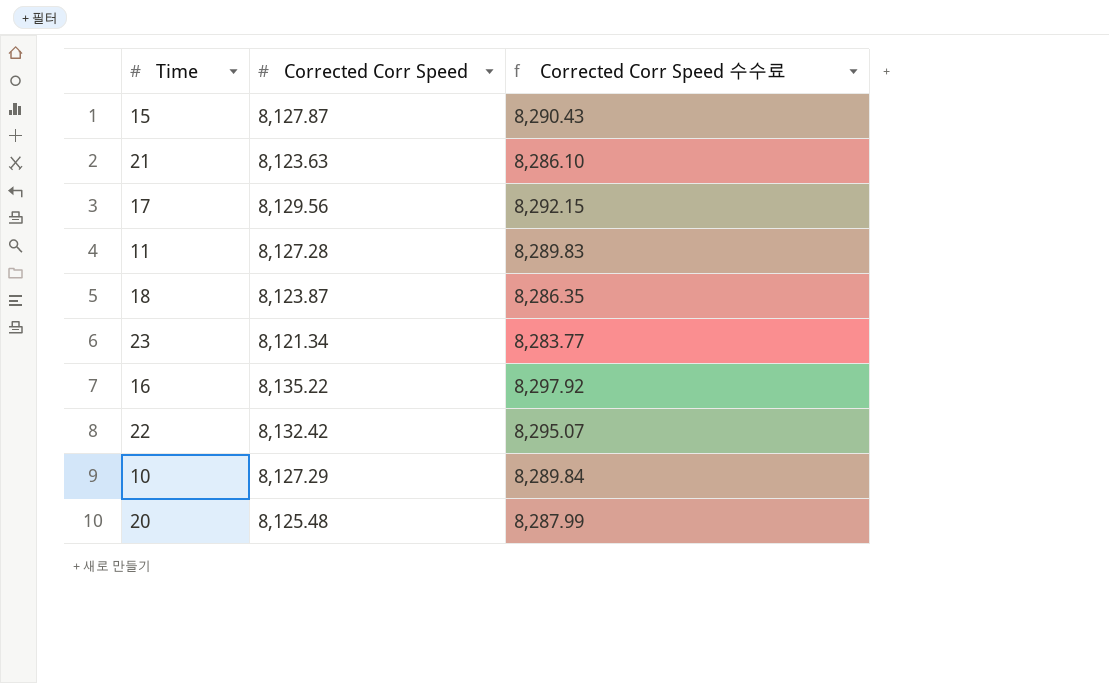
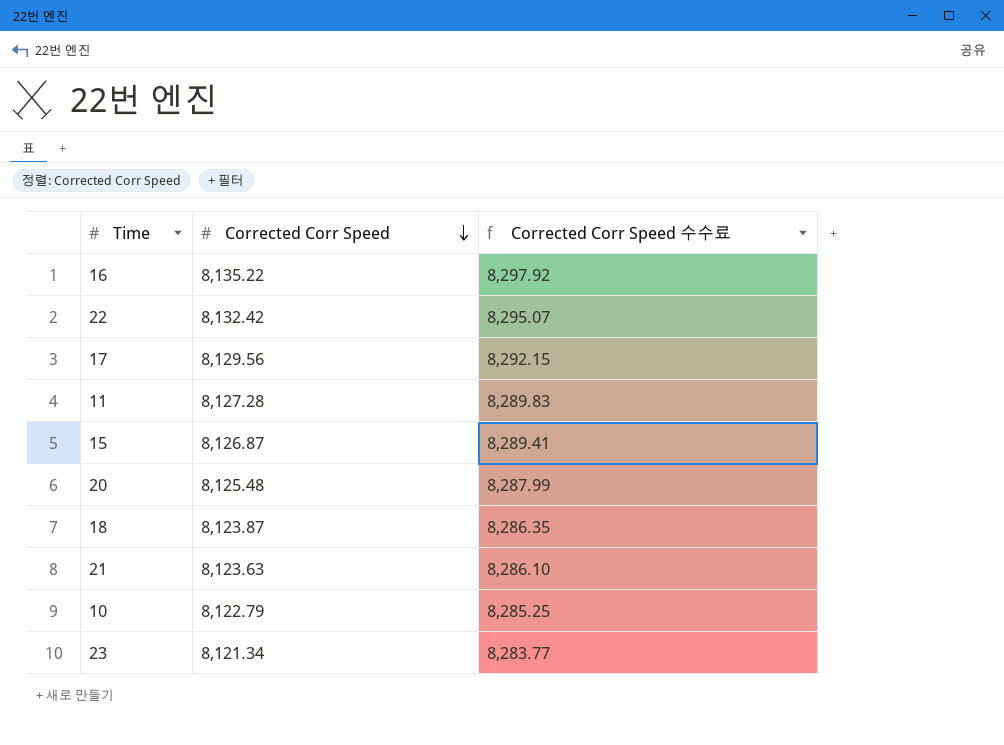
row order: none -> Corrected Corr Speed descending
15 | Corrected Corr Speed: 8,127.87 -> 8,126.87
15 | Corrected Corr Speed 수수료: 8,290.43 -> 8,289.41
10 | Corrected Corr Speed: 8,127.29 -> 8,122.79
10 | Corrected Corr Speed 수수료: 8,289.84 -> 8,285.25

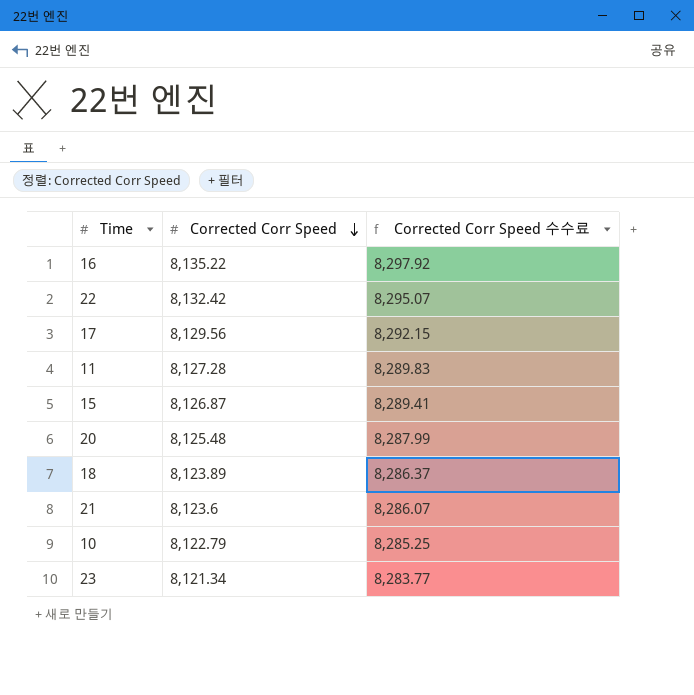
18 | Corrected Corr Speed: 8,123.87 -> 8,123.89
18 | Corrected Corr Speed 수수료: 8,286.35 -> 8,286.37
21 | Corrected Corr Speed: 8,123.63 -> 8,123.6
21 | Corrected Corr Speed 수수료: 8,286.10 -> 8,286.07

